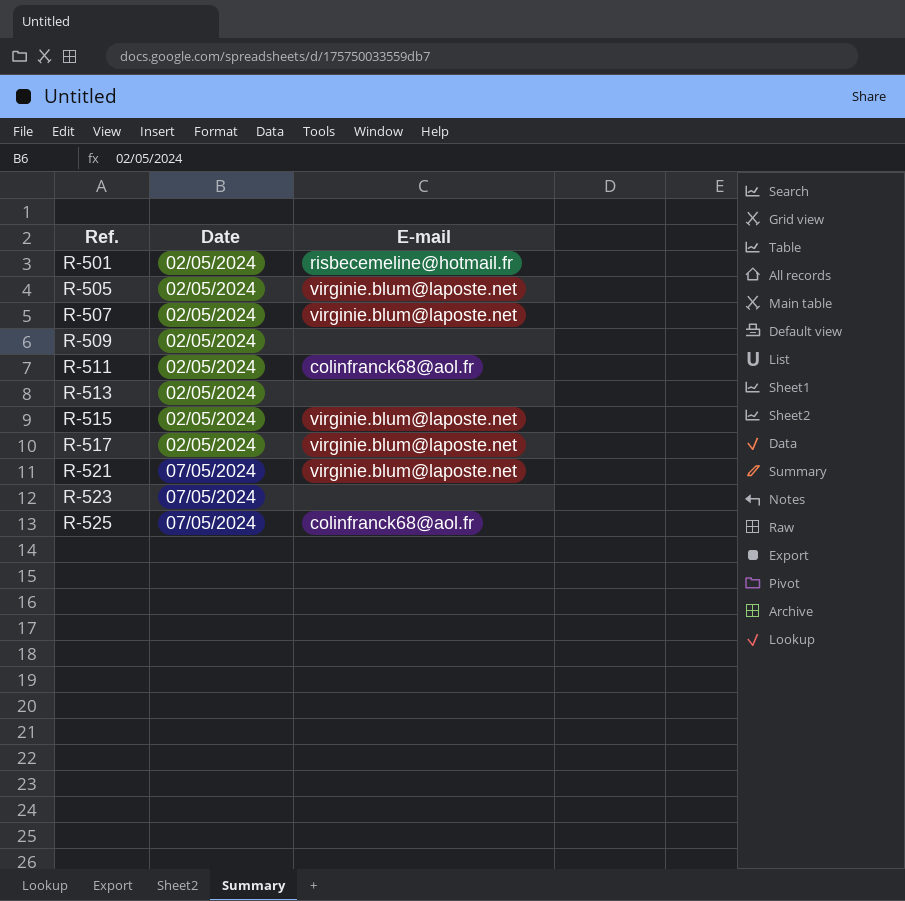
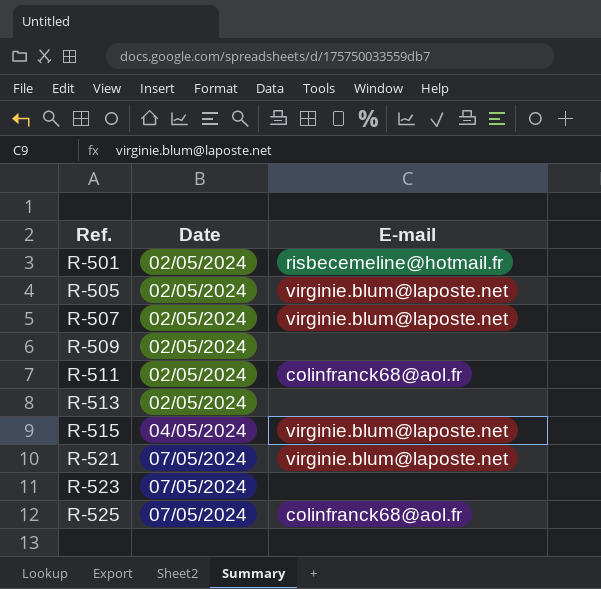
row R-517: 02/05/2024 | virginie.blum@laposte.net -> none
R-515 | Date: 02/05/2024 -> 04/05/2024

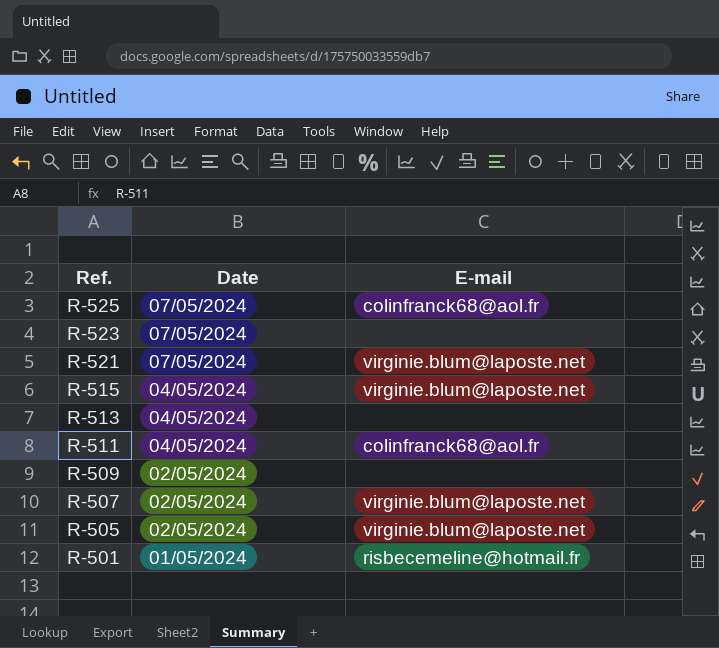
row order: Ref. ascending -> Ref. descending
R-513 | Date: 02/05/2024 -> 04/05/2024
R-511 | Date: 02/05/2024 -> 04/05/2024
R-501 | Date: 02/05/2024 -> 01/05/2024

